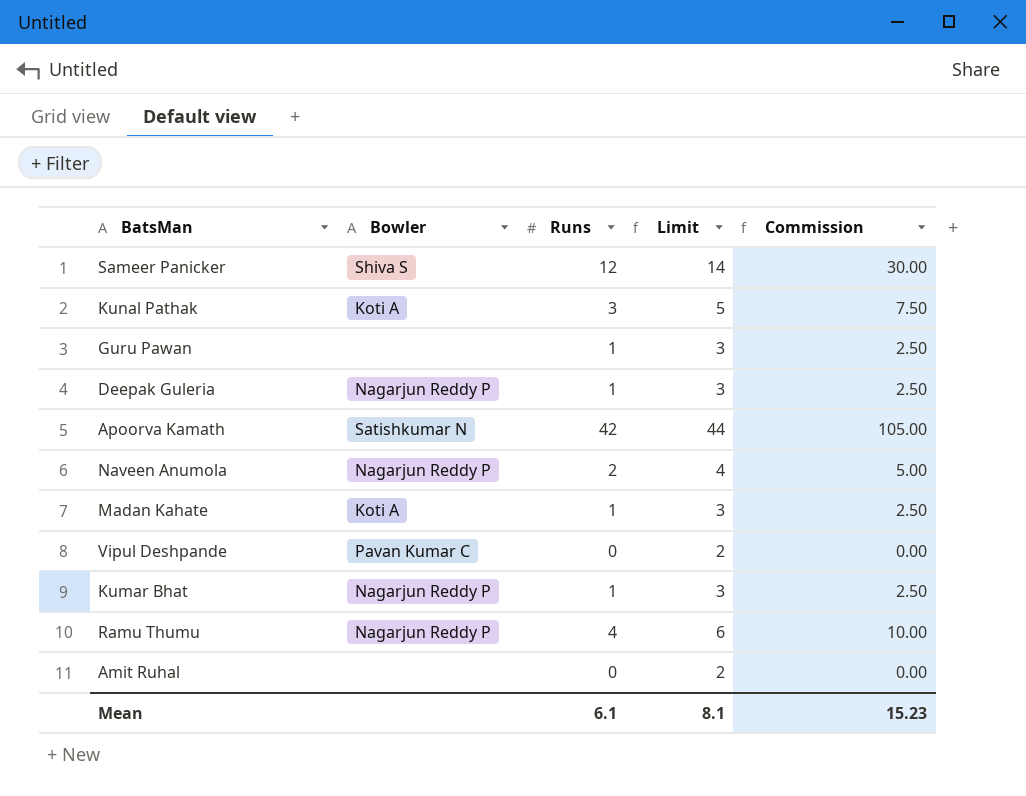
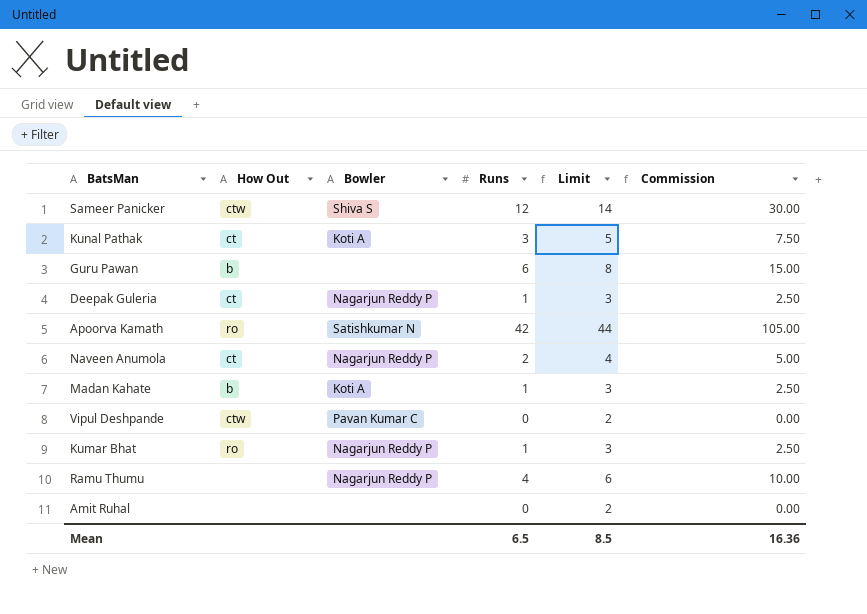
column How Out | position: none -> 2
Guru Pawan | Runs: 1 -> 6
Guru Pawan | Limit: 3 -> 8
Guru Pawan | Commission: 2.50 -> 15.00
Mean | Runs: 6.1 -> 6.5
Mean | Limit: 8.1 -> 8.5
Mean | Commission: 15.23 -> 16.36

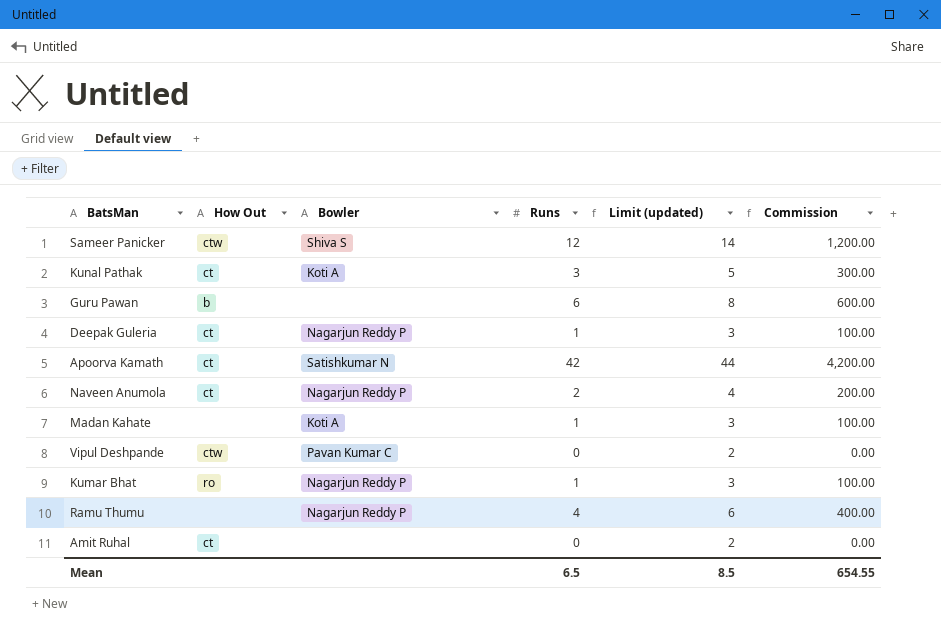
column name: Limit -> Limit (updated)
column Commission | formula: [Runs] * 2.5 -> [Runs] * 100
Apoorva Kamath | How Out: ro -> ct
Madan Kahate | How Out: b -> none
Amit Ruhal | How Out: none -> ct
Mean | Commission: 16.36 -> 654.55

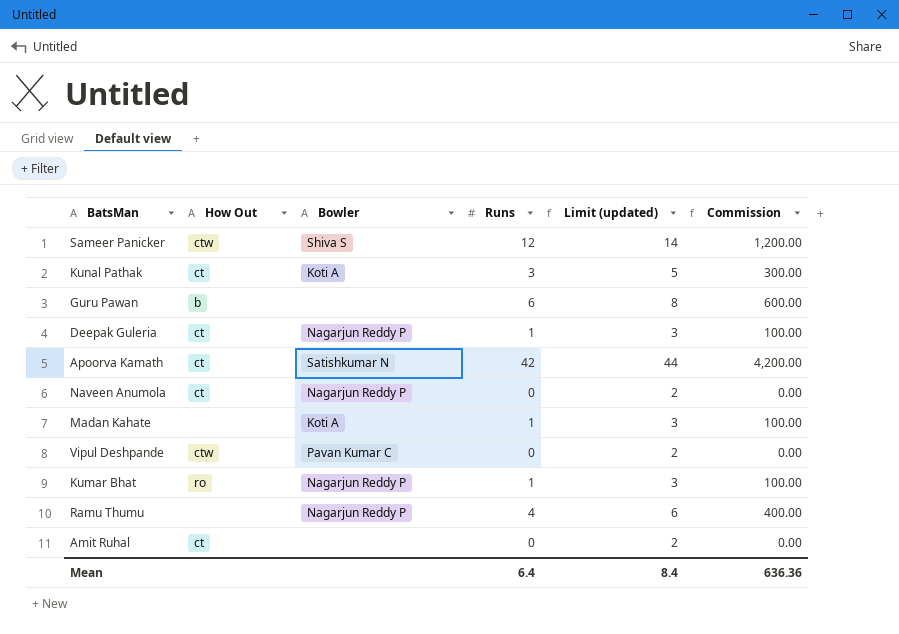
Naveen Anumola | Runs: 2 -> 0
Naveen Anumola | Limit (updated): 4 -> 2
Naveen Anumola | Commission: 200.00 -> 0.00
Mean | Runs: 6.5 -> 6.4
Mean | Limit (updated): 8.5 -> 8.4
Mean | Commission: 654.55 -> 636.36

